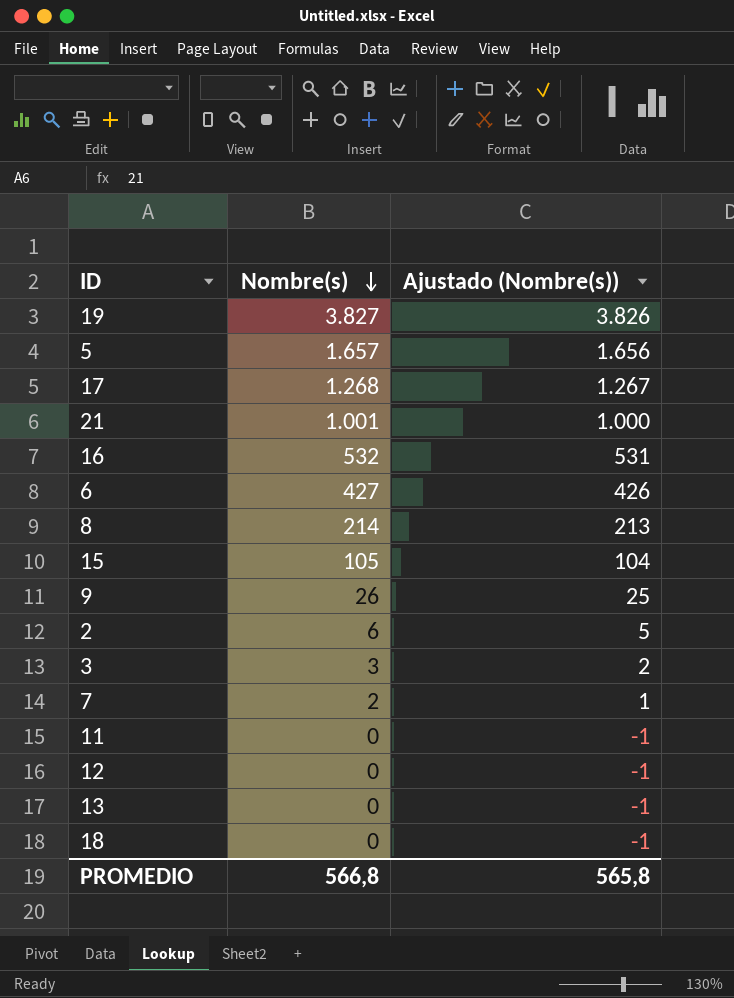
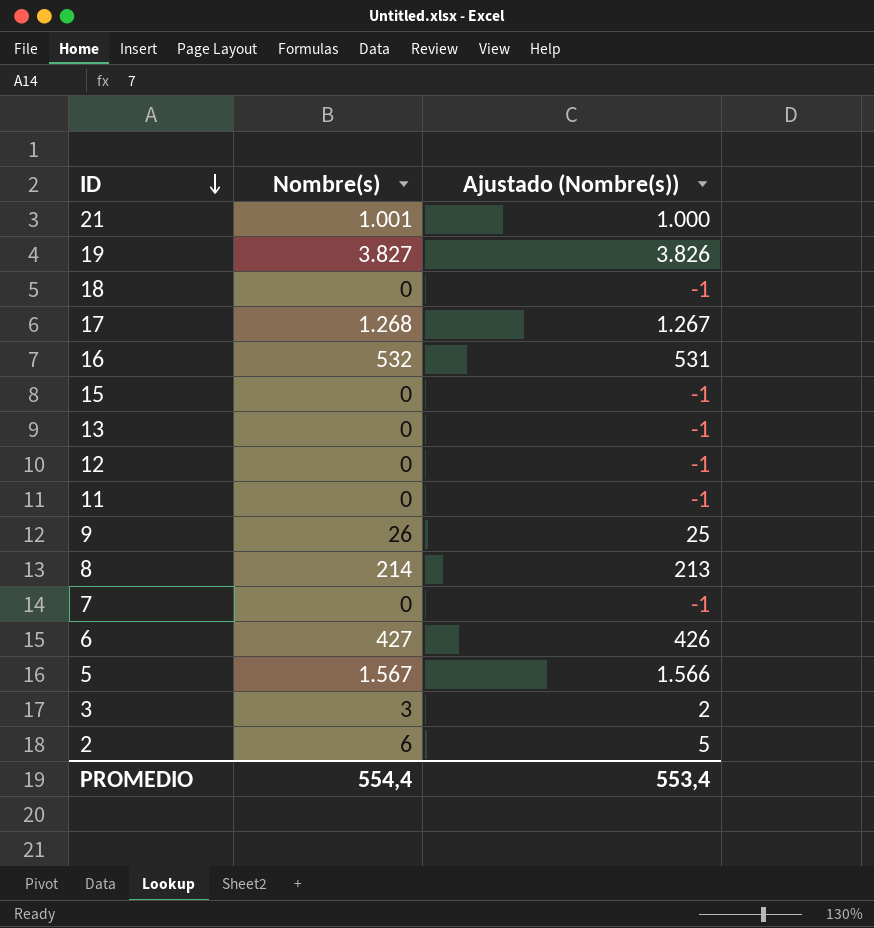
row order: Nombre(s) descending -> ID descending
15 | Nombre(s): 105 -> 0
15 | Ajustado (Nombre(s)): 104 -> -1
7 | Nombre(s): 2 -> 0
7 | Ajustado (Nombre(s)): 1 -> -1
5 | Nombre(s): 1.657 -> 1.567
5 | Ajustado (Nombre(s)): 1.656 -> 1.566
PROMEDIO | Nombre(s): 566,8 -> 554,4
PROMEDIO | Ajustado (Nombre(s)): 565,8 -> 553,4

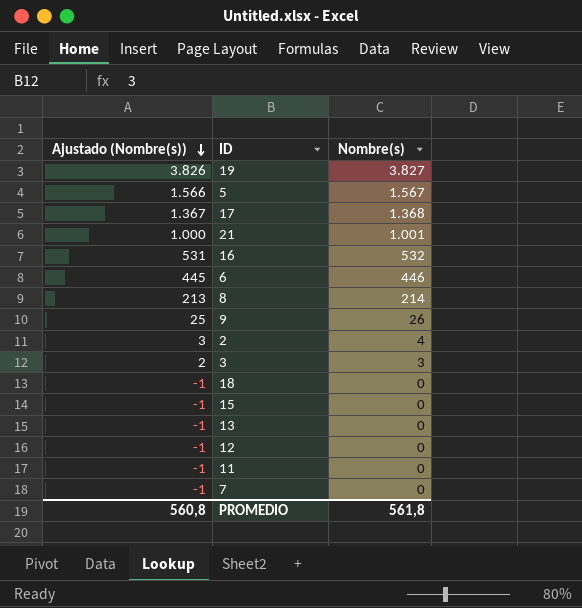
row order: ID descending -> Ajustado (Nombre(s)) descending
column Ajustado (Nombre(s)) | position: 3 -> 1
17 | Ajustado (Nombre(s)): 1.267 -> 1.367
17 | Nombre(s): 1.268 -> 1.368
6 | Ajustado (Nombre(s)): 426 -> 445
6 | Nombre(s): 427 -> 446
2 | Ajustado (Nombre(s)): 5 -> 3
2 | Nombre(s): 6 -> 4
PROMEDIO | Ajustado (Nombre(s)): 553,4 -> 560,8
PROMEDIO | Nombre(s): 554,4 -> 561,8

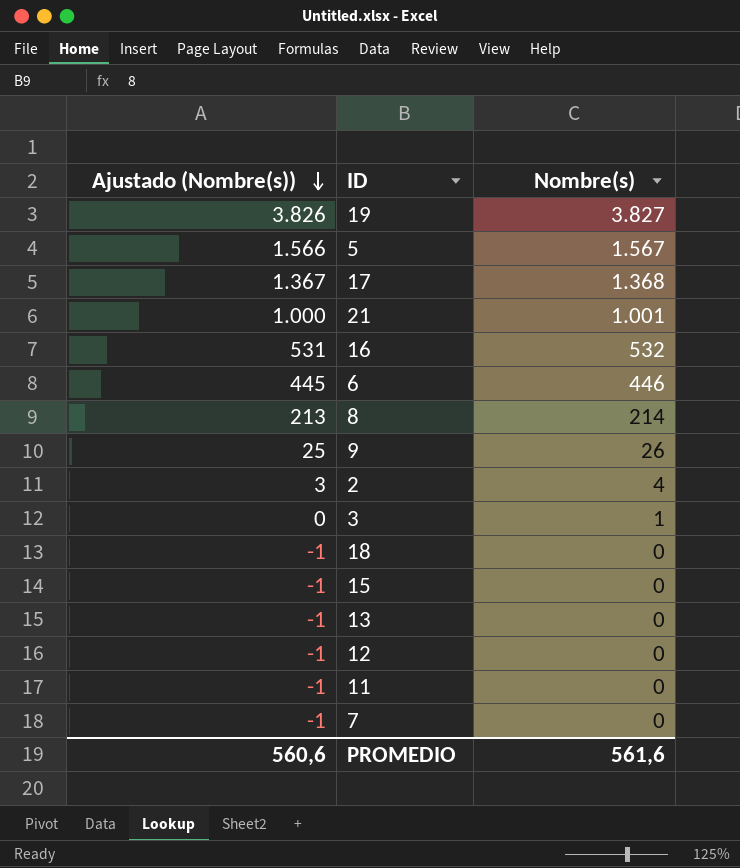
3 | Ajustado (Nombre(s)): 2 -> 0
3 | Nombre(s): 3 -> 1
PROMEDIO | Ajustado (Nombre(s)): 560,8 -> 560,6
PROMEDIO | Nombre(s): 561,8 -> 561,6

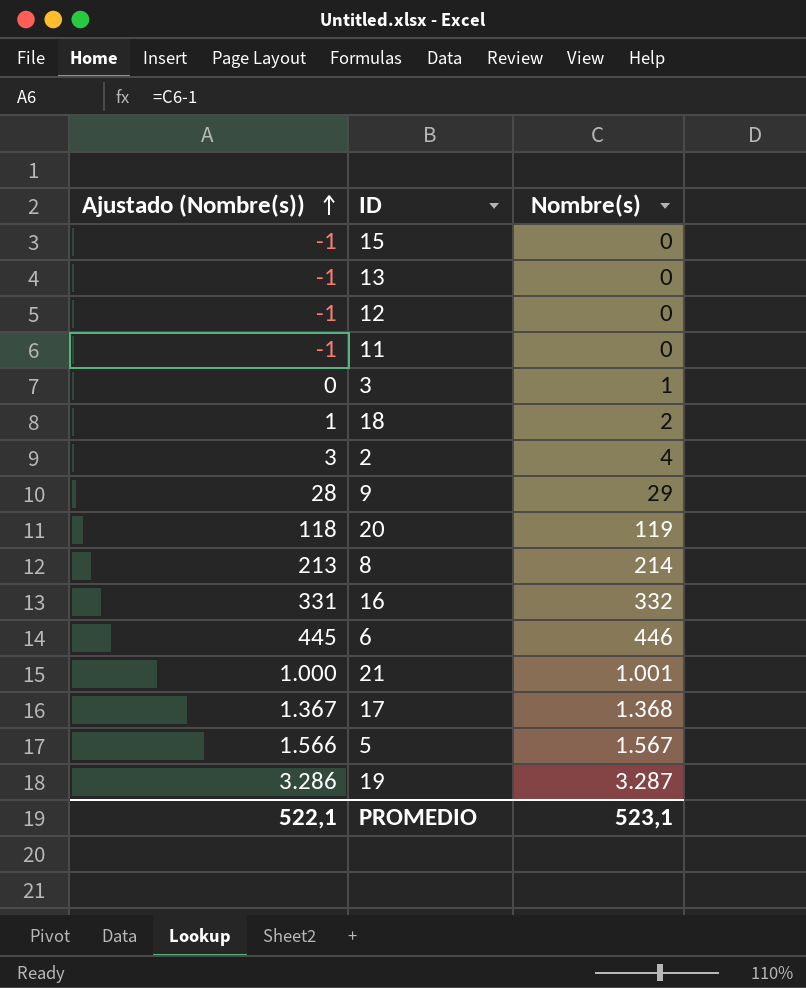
row order: Ajustado (Nombre(s)) descending -> Ajustado (Nombre(s)) ascending
row 7: -1 | 0 -> none
18 | Ajustado (Nombre(s)): -1 -> 1
18 | Nombre(s): 0 -> 2
9 | Ajustado (Nombre(s)): 25 -> 28
9 | Nombre(s): 26 -> 29
row 20: none -> 118 | 119
16 | Ajustado (Nombre(s)): 531 -> 331
16 | Nombre(s): 532 -> 332
19 | Ajustado (Nombre(s)): 3.826 -> 3.286
19 | Nombre(s): 3.827 -> 3.287
PROMEDIO | Ajustado (Nombre(s)): 560,6 -> 522,1
PROMEDIO | Nombre(s): 561,6 -> 523,1

